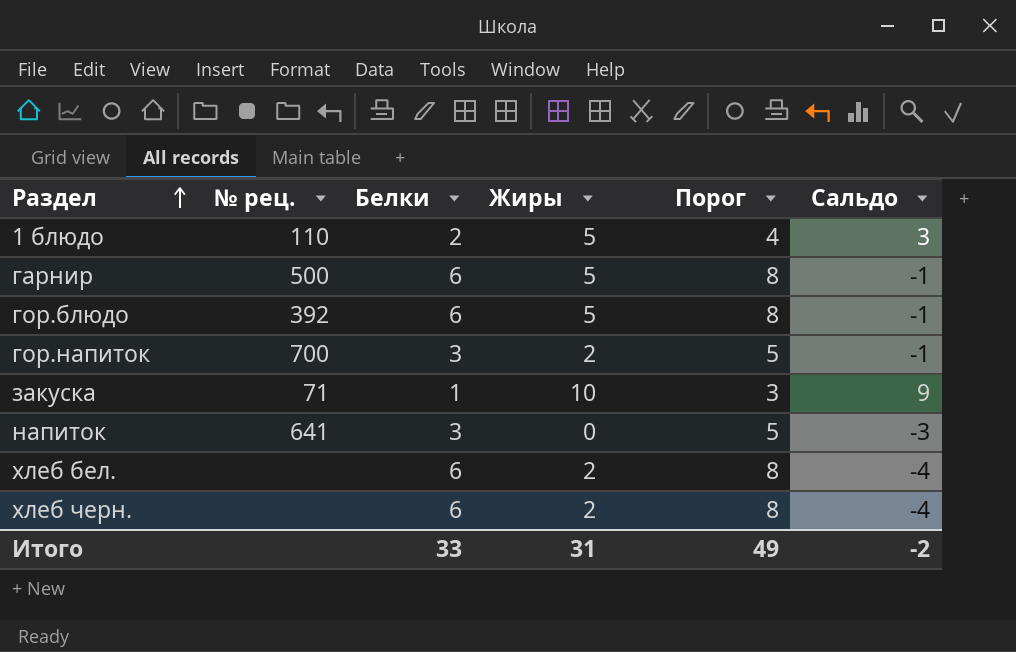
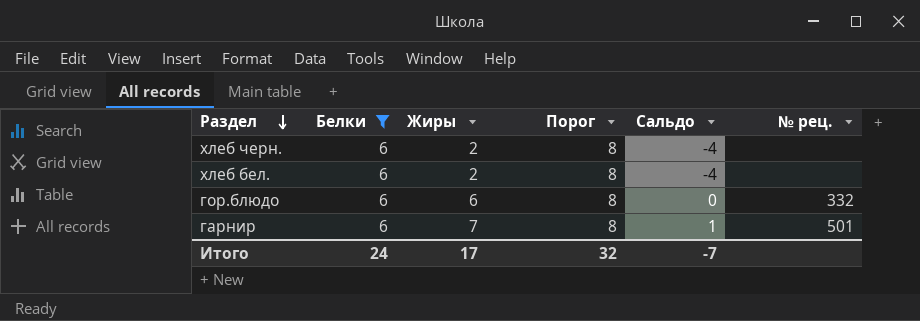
filter: none -> Белки = 6
row order: Раздел ascending -> Раздел descending
column № рец. | position: 2 -> 6
гор.блюдо | Жиры: 5 -> 6
гор.блюдо | Сальдо: -1 -> 0
гор.блюдо | № рец.: 392 -> 332
гарнир | Жиры: 5 -> 7
гарнир | Сальдо: -1 -> 1
гарнир | № рец.: 500 -> 501
Итого | Белки: 33 -> 24
Итого | Жиры: 31 -> 17
Итого | Порог: 49 -> 32
Итого | Сальдо: -2 -> -7

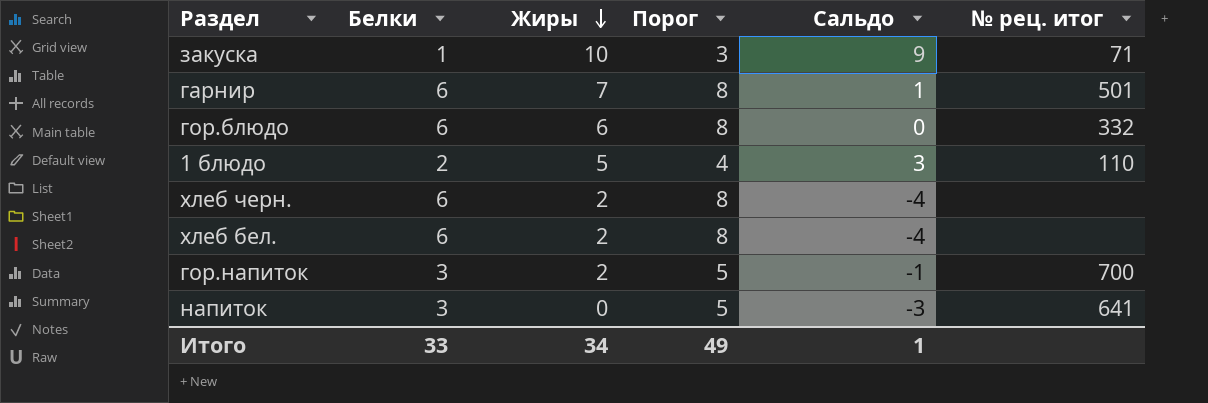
filter: Белки = 6 -> none
row order: Раздел descending -> Жиры descending
column name: № рец. -> № рец. итог
Итого | Белки: 24 -> 33
Итого | Жиры: 17 -> 34
Итого | Порог: 32 -> 49
Итого | Сальдо: -7 -> 1

